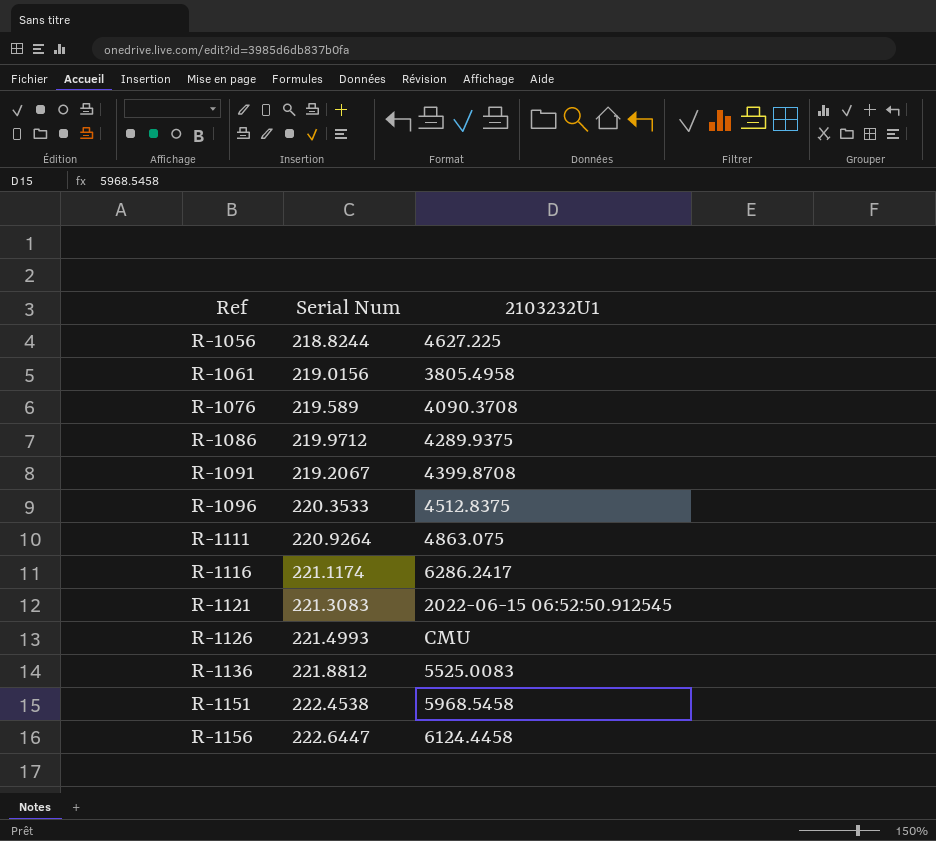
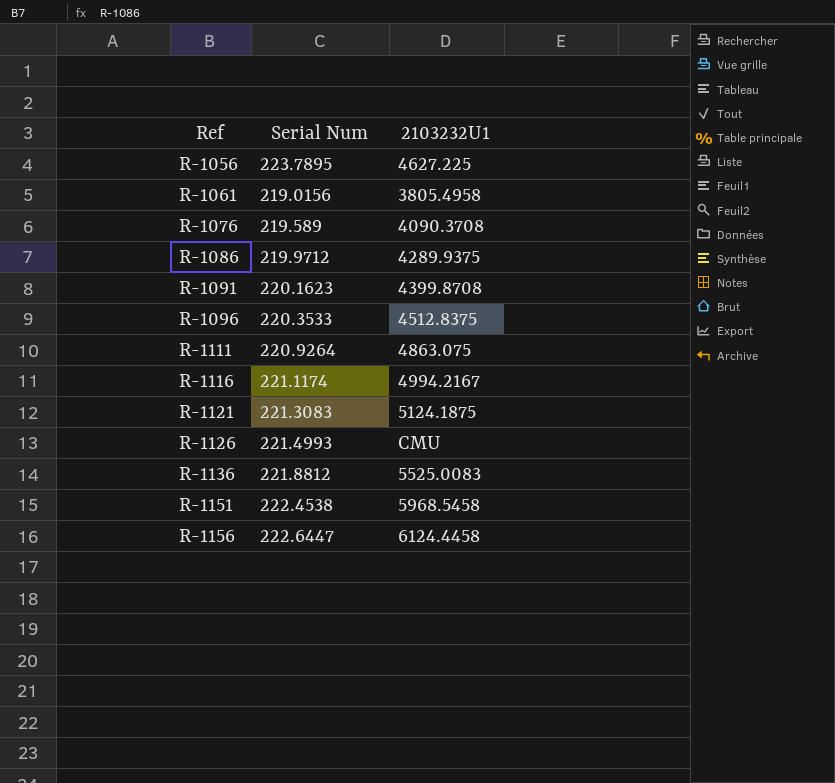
R-1056 | Serial Num: 218.8244 -> 223.7895
R-1091 | Serial Num: 219.2067 -> 220.1623
R-1116 | 2103232U1: 6286.2417 -> 4994.2167
R-1121 | 2103232U1: 2022-06-15 06:52:50.912545 -> 5124.1875

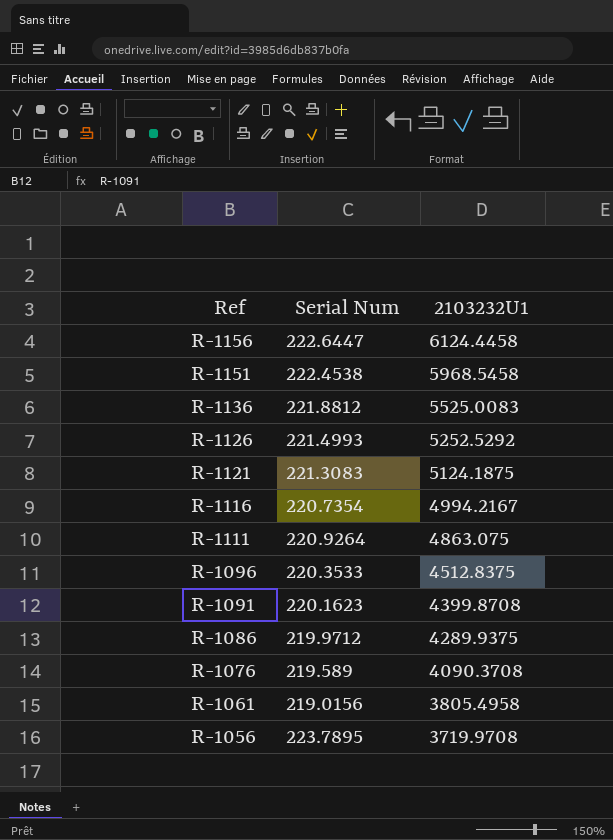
row order: Ref ascending -> Ref descending
R-1126 | 2103232U1: CMU -> 5252.5292
R-1116 | Serial Num: 221.1174 -> 220.7354
R-1056 | 2103232U1: 4627.225 -> 3719.9708

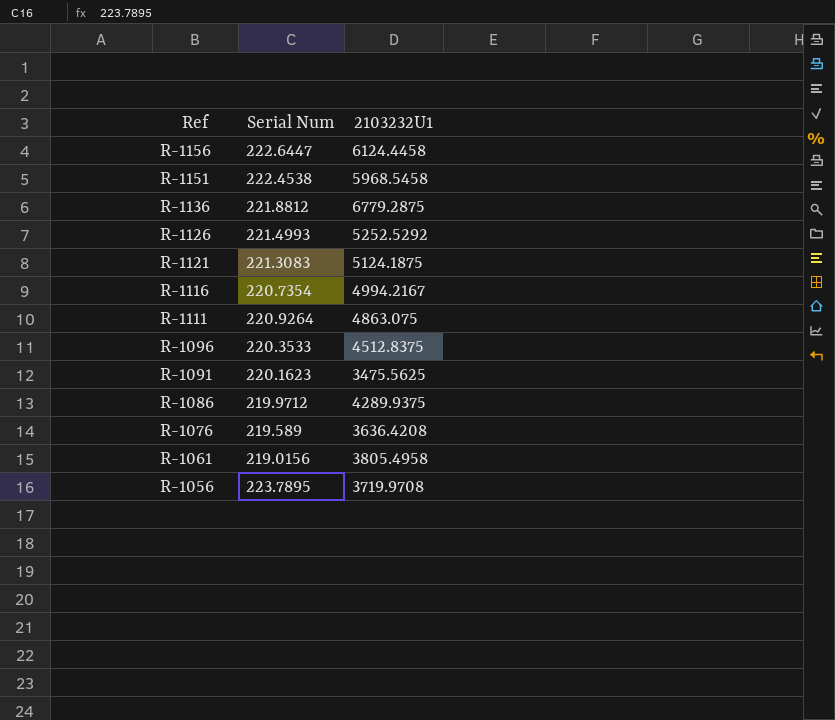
R-1136 | 2103232U1: 5525.0083 -> 6779.2875
R-1091 | 2103232U1: 4399.8708 -> 3475.5625
R-1076 | 2103232U1: 4090.3708 -> 3636.4208

